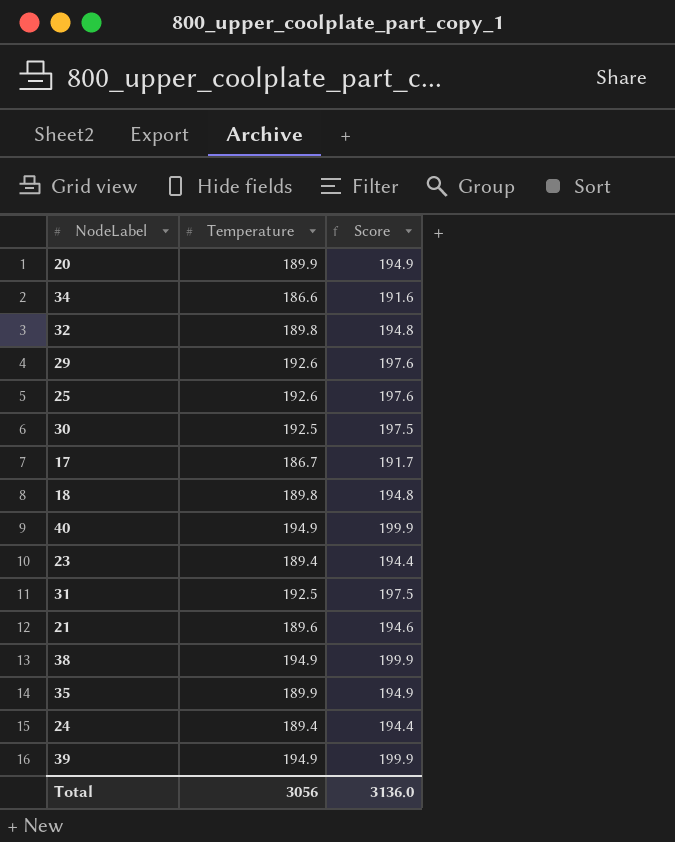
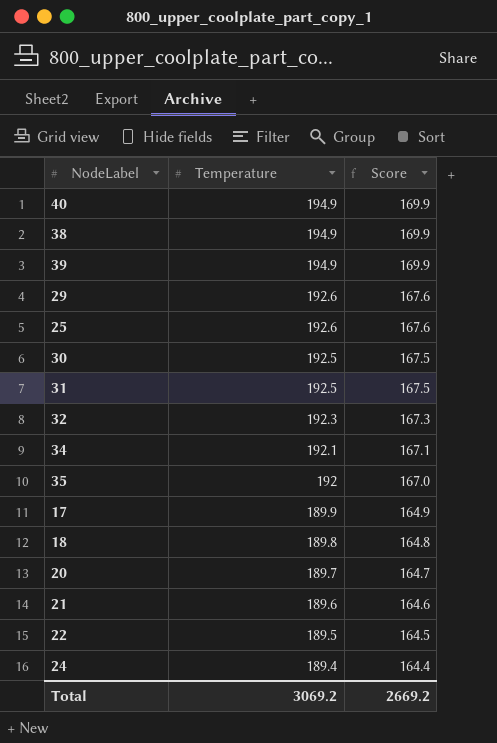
row order: none -> Temperature descending
column Score | formula: [Temperature] + 5 -> [Temperature] - 25
row 23: 189.4 | 194.4 -> none
32 | Temperature: 189.8 -> 192.3
34 | Temperature: 186.6 -> 192.1
35 | Temperature: 189.9 -> 192
17 | Temperature: 186.7 -> 189.9
20 | Temperature: 189.9 -> 189.7
row 22: none -> 189.5 | 164.5
Total | Temperature: 3056 -> 3069.2
Total | Score: 3136.0 -> 2669.2

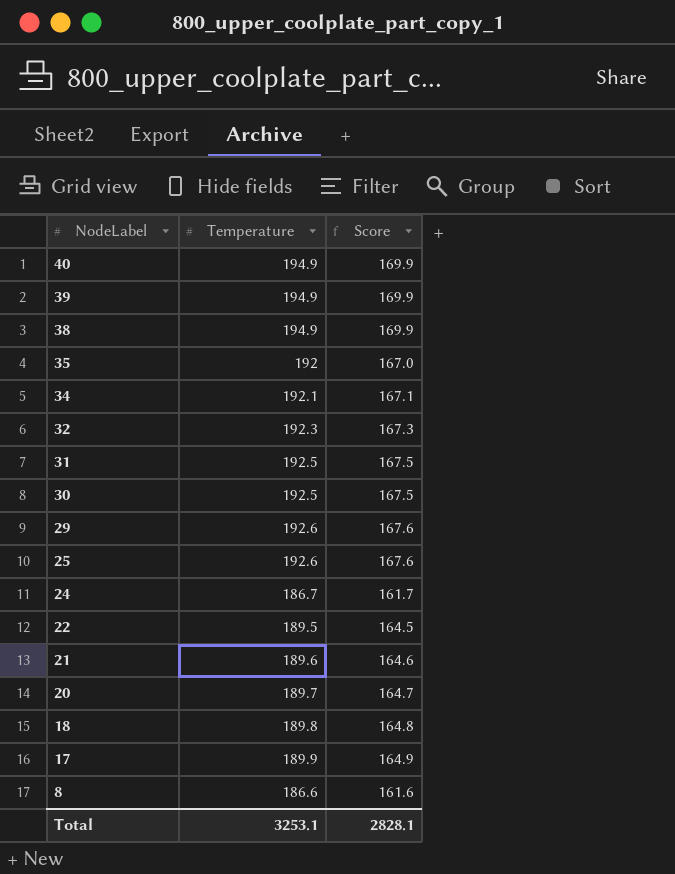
row order: Temperature descending -> NodeLabel descending
24 | Temperature: 189.4 -> 186.7
24 | Score: 164.4 -> 161.7
row 8: none -> 186.6 | 161.6
Total | Temperature: 3069.2 -> 3253.1
Total | Score: 2669.2 -> 2828.1

